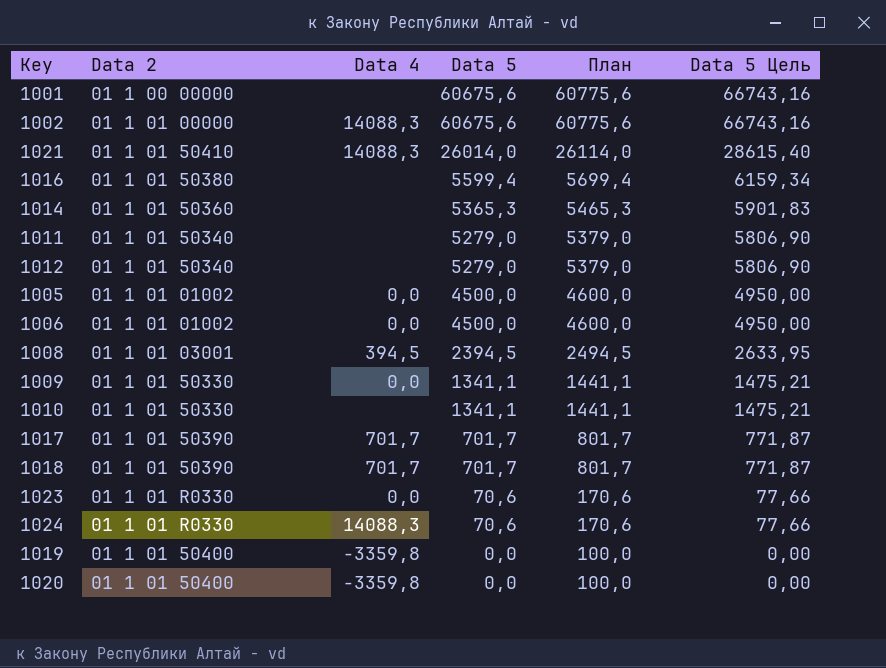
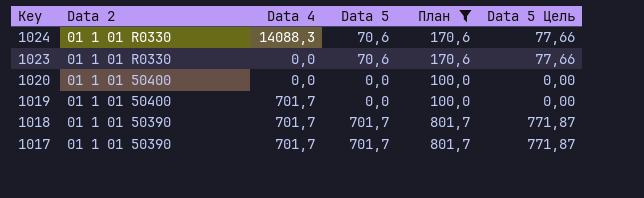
filter: none -> План <= 801,7
row order: Data 5 descending -> Key descending
1020 | Data 4: -3359,8 -> 0,0
1019 | Data 4: -3359,8 -> 701,7

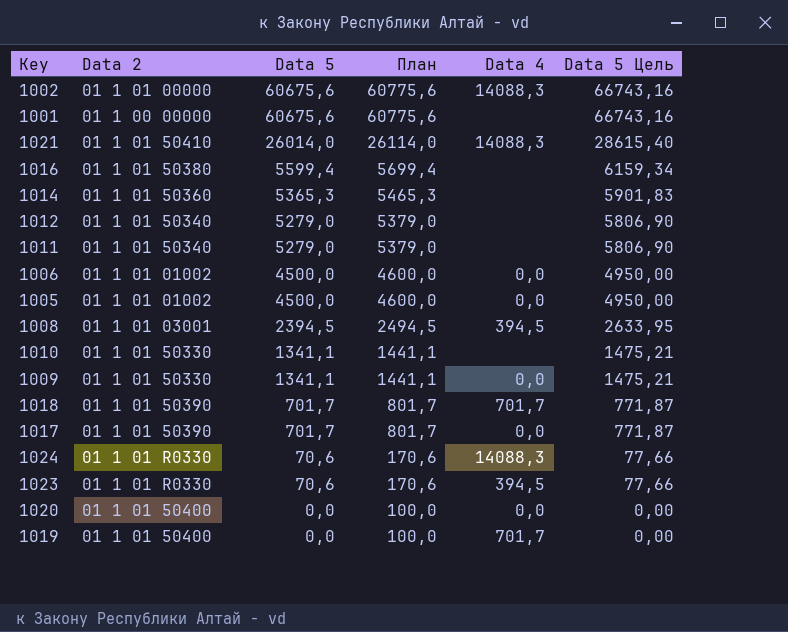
filter: План <= 801,7 -> none
row order: Key descending -> Data 5 descending
column Data 4 | position: 3 -> 5
1017 | Data 4: 701,7 -> 0,0
1023 | Data 4: 0,0 -> 394,5

